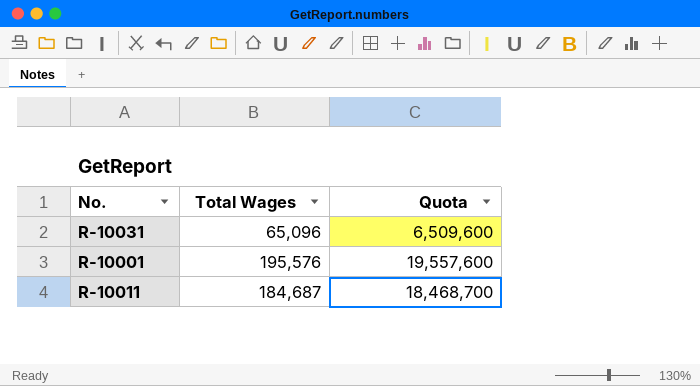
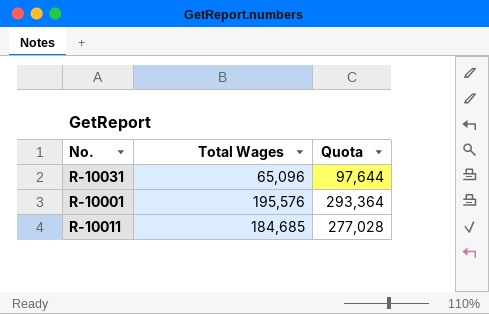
column Quota | formula: [Total Wages] * 100 -> [Total Wages] * 1.5
R-10011 | Total Wages: 184,687 -> 184,685

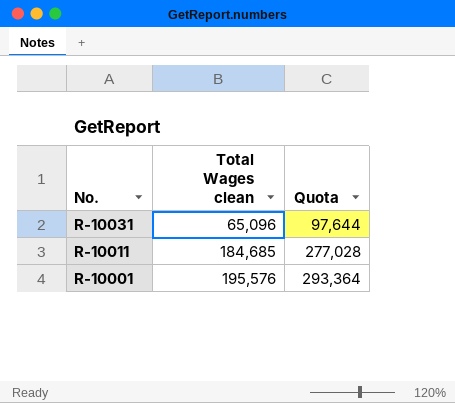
row order: none -> No. descending
column name: Total Wages -> Total Wages clean

